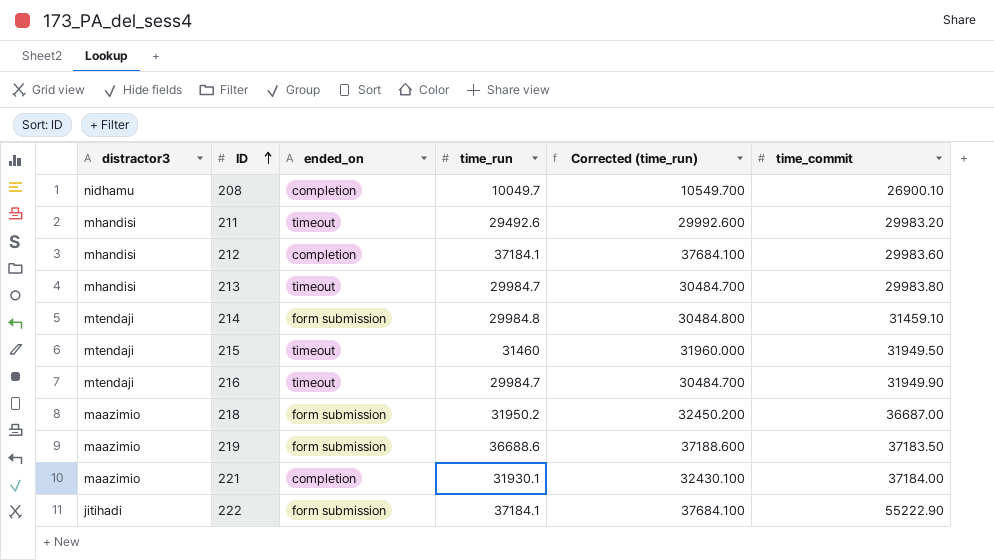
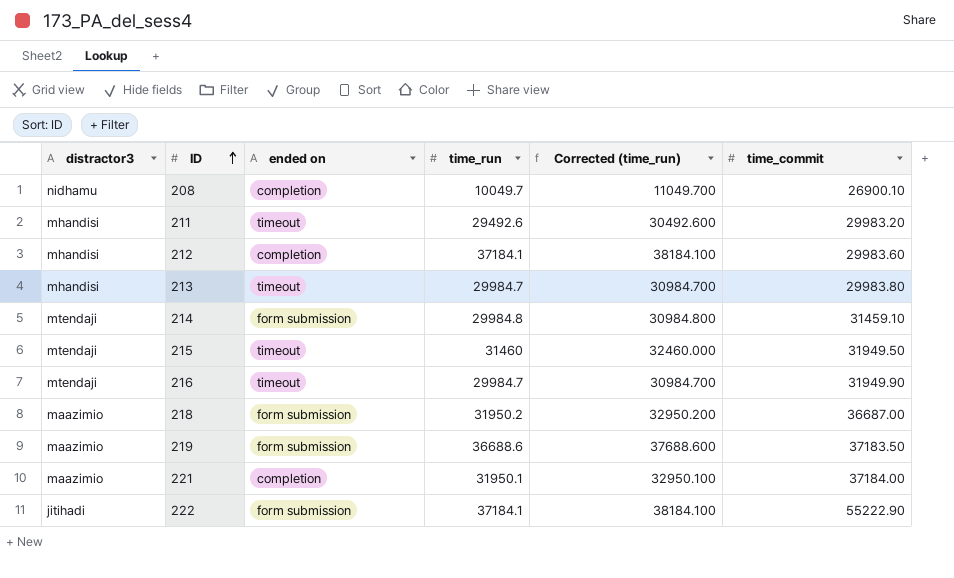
column name: ended_on -> ended on
column Corrected (time_run) | formula: [time_run] + 500 -> [time_run] + 1000
221 | time_run: 31930.1 -> 31950.1

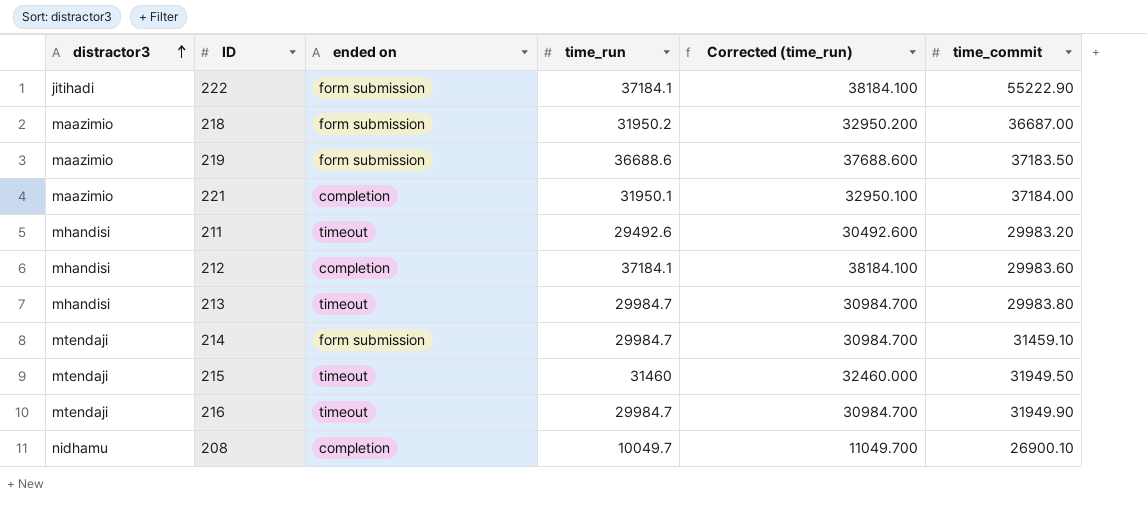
row order: ID ascending -> distractor3 ascending
214 | time_run: 29984.8 -> 29984.7
214 | Corrected (time_run): 30984.800 -> 30984.700

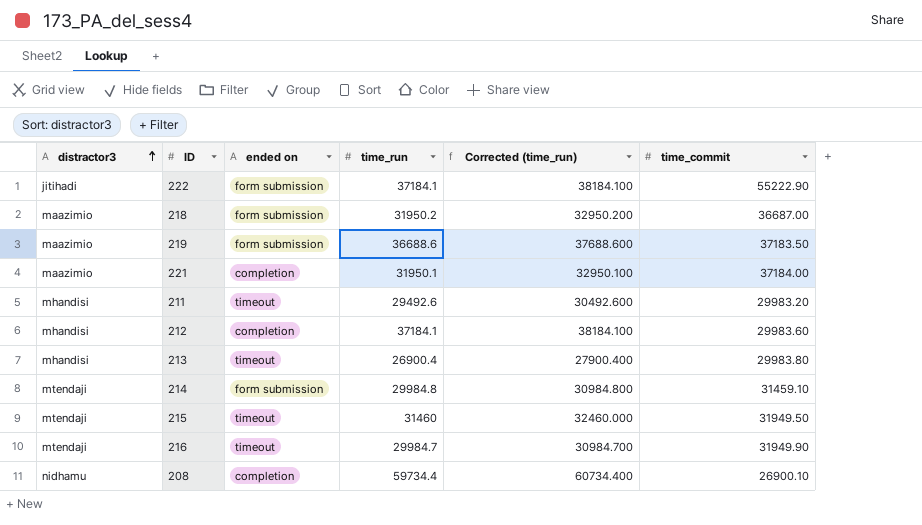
213 | time_run: 29984.7 -> 26900.4
213 | Corrected (time_run): 30984.700 -> 27900.400
214 | time_run: 29984.7 -> 29984.8
214 | Corrected (time_run): 30984.700 -> 30984.800
208 | time_run: 10049.7 -> 59734.4
208 | Corrected (time_run): 11049.700 -> 60734.400

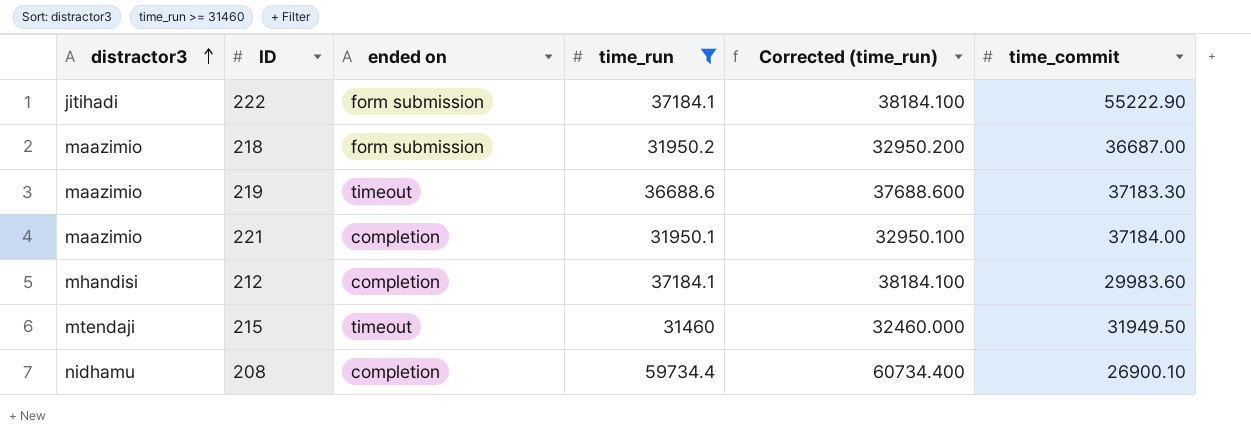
filter: none -> time_run >= 31460
219 | ended on: form submission -> timeout
219 | time_commit: 37183.50 -> 37183.30

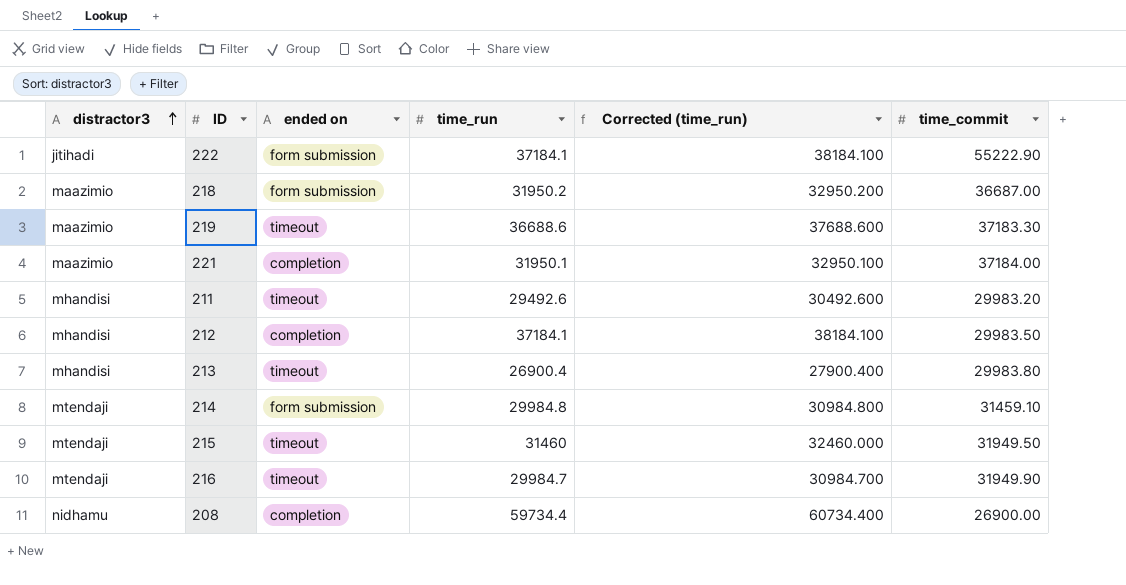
filter: time_run >= 31460 -> none
212 | time_commit: 29983.60 -> 29983.50
208 | time_commit: 26900.10 -> 26900.00

